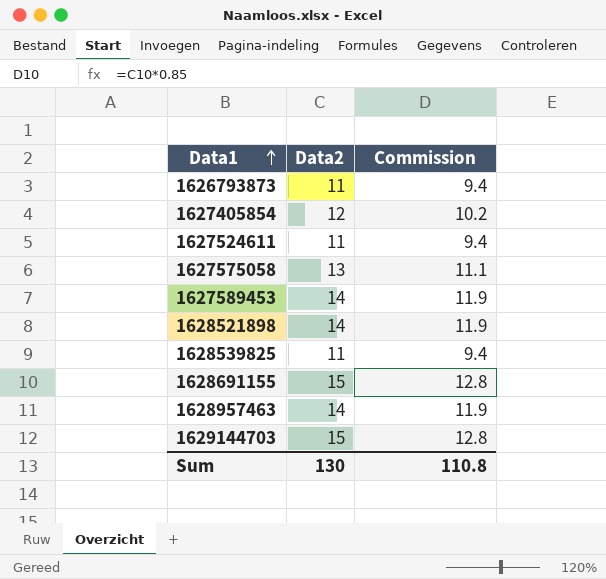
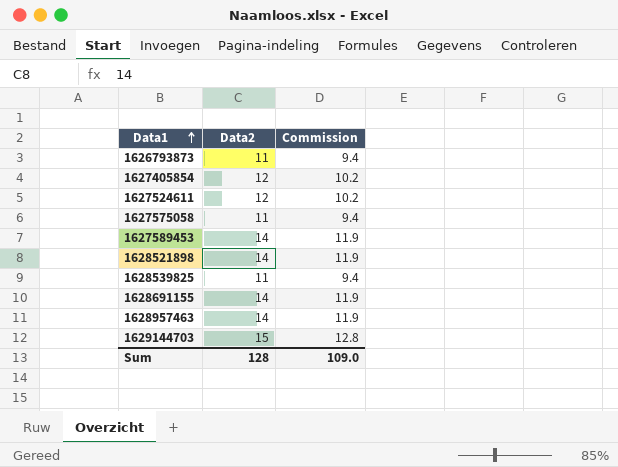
1627524611 | Data2: 11 -> 12
1627524611 | Commission: 9.4 -> 10.2
1627575058 | Data2: 13 -> 11
1627575058 | Commission: 11.1 -> 9.4
1628691155 | Data2: 15 -> 14
1628691155 | Commission: 12.8 -> 11.9
Sum | Data2: 130 -> 128
Sum | Commission: 110.8 -> 109.0

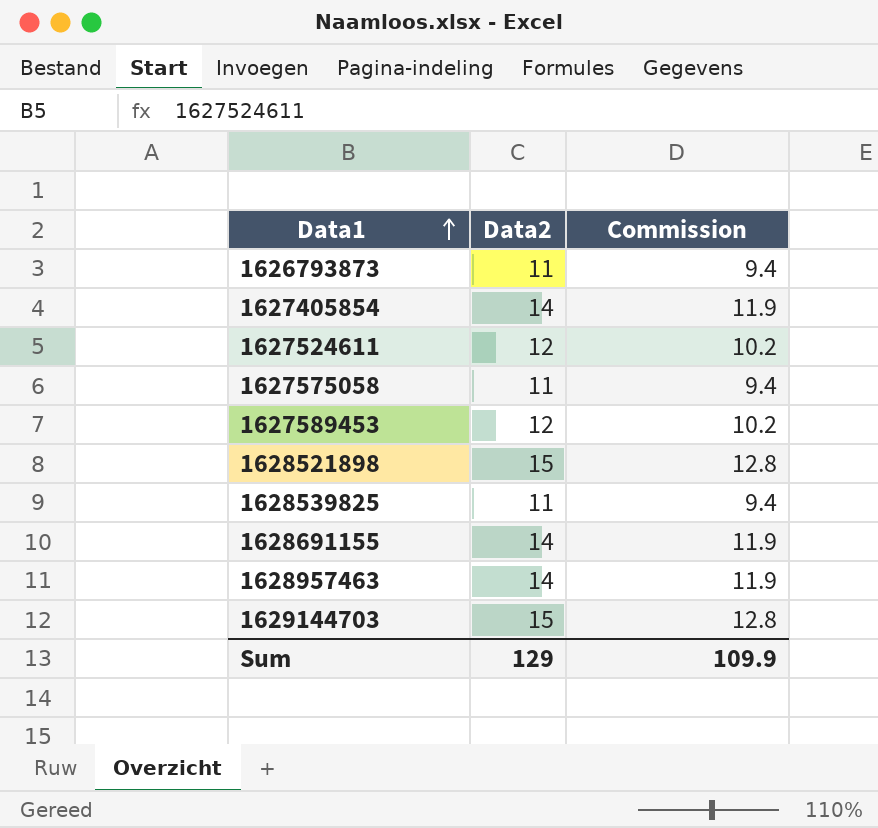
1627405854 | Data2: 12 -> 14
1627405854 | Commission: 10.2 -> 11.9
1627589453 | Data2: 14 -> 12
1627589453 | Commission: 11.9 -> 10.2
1628521898 | Data2: 14 -> 15
1628521898 | Commission: 11.9 -> 12.8
Sum | Data2: 128 -> 129
Sum | Commission: 109.0 -> 109.9

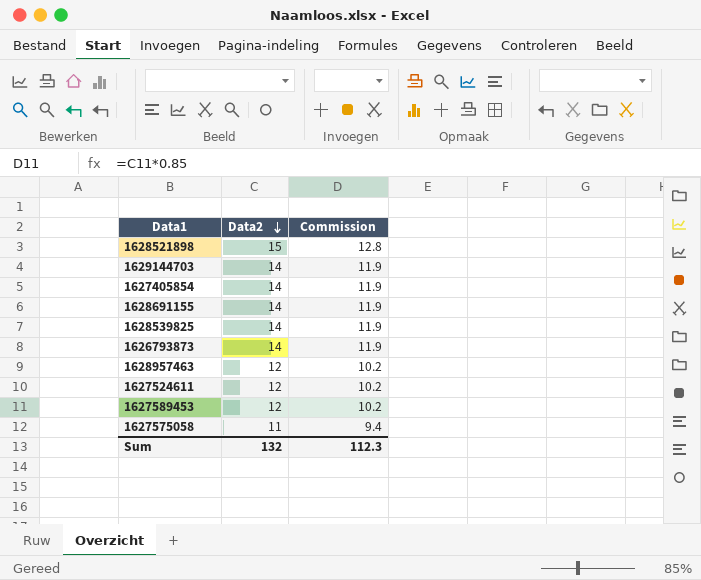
row order: Data1 ascending -> Data2 descending
1629144703 | Data2: 15 -> 14
1629144703 | Commission: 12.8 -> 11.9
1628539825 | Data2: 11 -> 14
1628539825 | Commission: 9.4 -> 11.9
1626793873 | Data2: 11 -> 14
1626793873 | Commission: 9.4 -> 11.9
1628957463 | Data2: 14 -> 12
1628957463 | Commission: 11.9 -> 10.2
Sum | Data2: 129 -> 132
Sum | Commission: 109.9 -> 112.3

